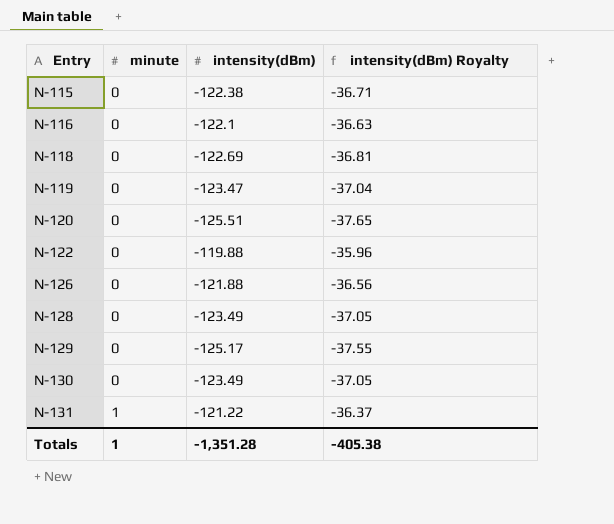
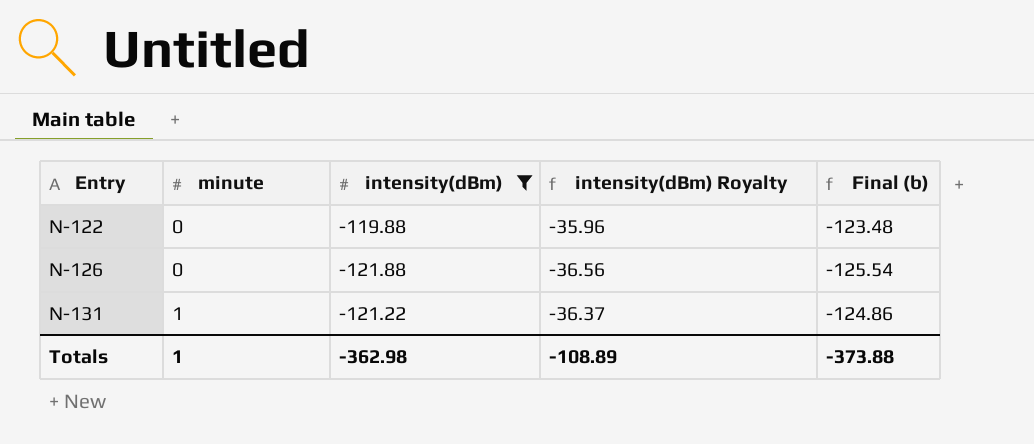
filter: none -> intensity(dBm) >= -121.88
column Final (b) | formula: none -> [intensity(dBm)] * 1.03
Totals | intensity(dBm): -1,351.28 -> -362.98
Totals | intensity(dBm) Royalty: -405.38 -> -108.89

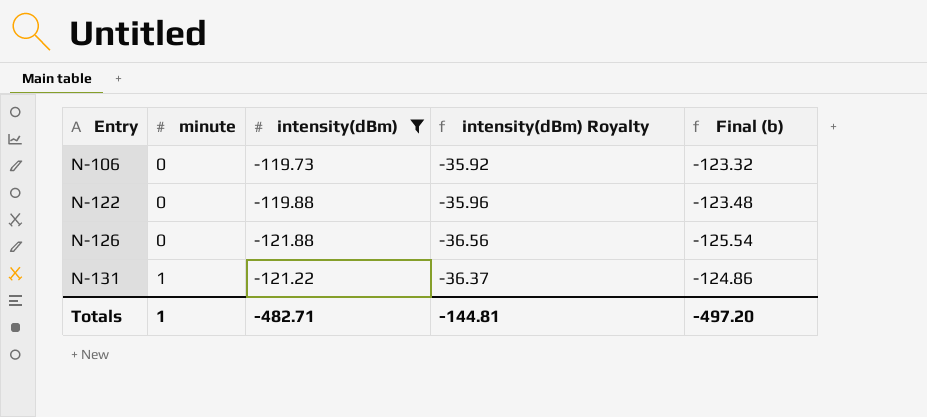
row N-106: none -> 0 | -119.73 | -35.92 | -123.32
Totals | intensity(dBm): -362.98 -> -482.71
Totals | intensity(dBm) Royalty: -108.89 -> -144.81
Totals | Final (b): -373.88 -> -497.20

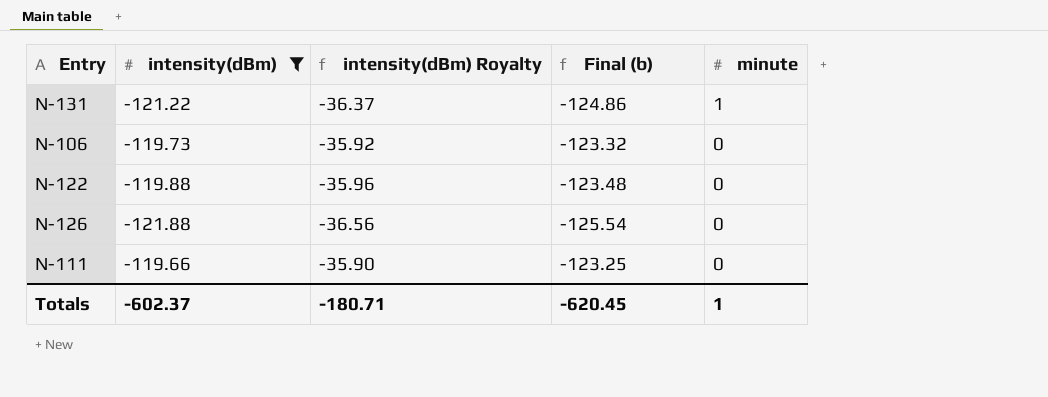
row order: Entry ascending -> minute descending
column minute | position: 2 -> 5
row N-111: none -> -119.66 | -35.90 | -123.25 | 0
Totals | intensity(dBm): -482.71 -> -602.37
Totals | intensity(dBm) Royalty: -144.81 -> -180.71
Totals | Final (b): -497.20 -> -620.45

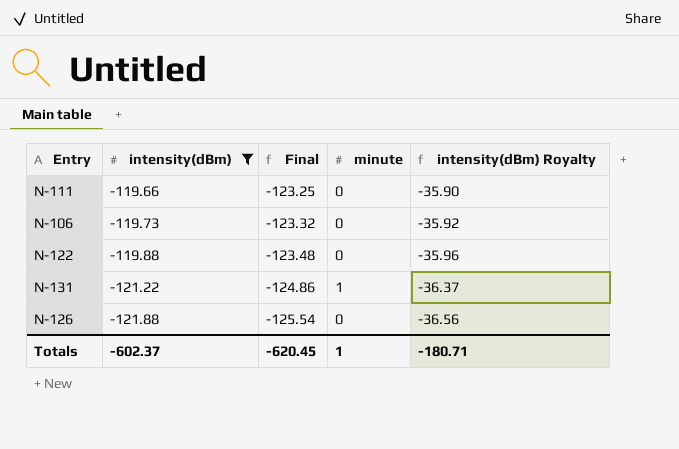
row order: minute descending -> intensity(dBm) descending
column name: Final (b) -> Final
column intensity(dBm) Royalty | position: 3 -> 5

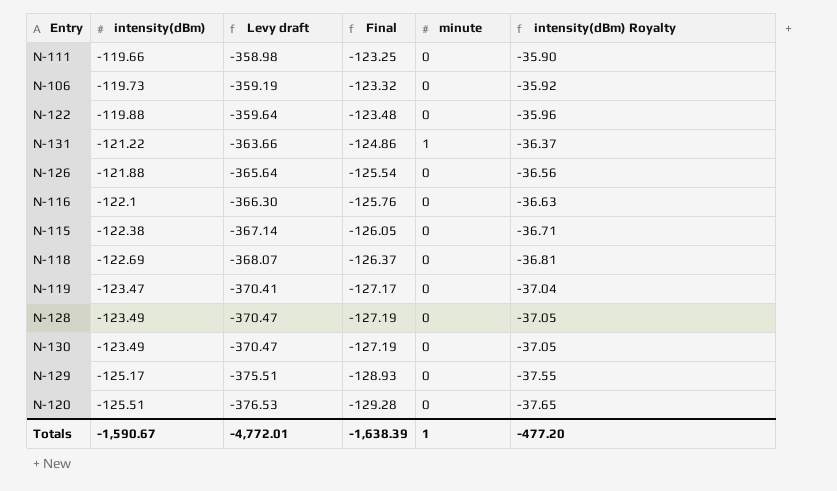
filter: intensity(dBm) >= -121.88 -> none
column Levy draft | formula: none -> [intensity(dBm)] * 3
Totals | intensity(dBm): -602.37 -> -1,590.67
Totals | Final: -620.45 -> -1,638.39
Totals | intensity(dBm) Royalty: -180.71 -> -477.20

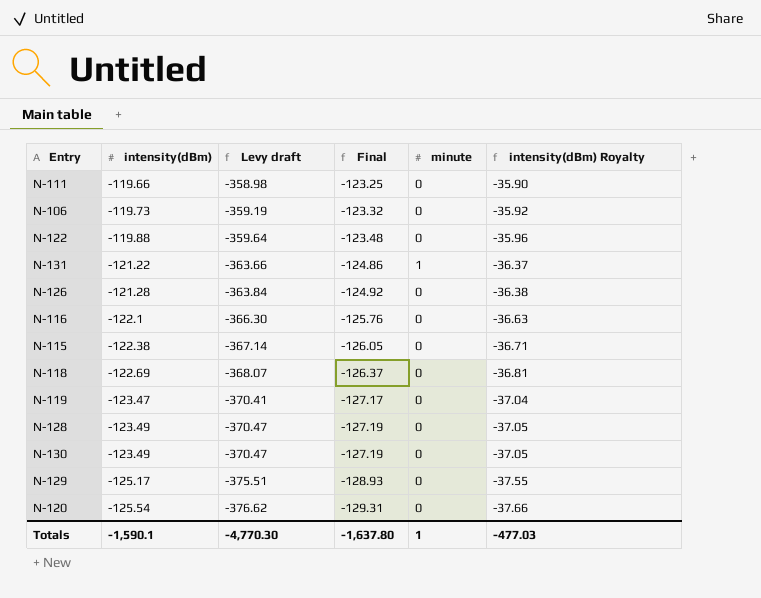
N-126 | intensity(dBm): -121.88 -> -121.28
N-126 | Levy draft: -365.64 -> -363.84
N-126 | Final: -125.54 -> -124.92
N-126 | intensity(dBm) Royalty: -36.56 -> -36.38
N-120 | intensity(dBm): -125.51 -> -125.54
N-120 | Levy draft: -376.53 -> -376.62
N-120 | Final: -129.28 -> -129.31
N-120 | intensity(dBm) Royalty: -37.65 -> -37.66
Totals | intensity(dBm): -1,590.67 -> -1,590.1
Totals | Levy draft: -4,772.01 -> -4,770.30
Totals | Final: -1,638.39 -> -1,637.80
Totals | intensity(dBm) Royalty: -477.20 -> -477.03

